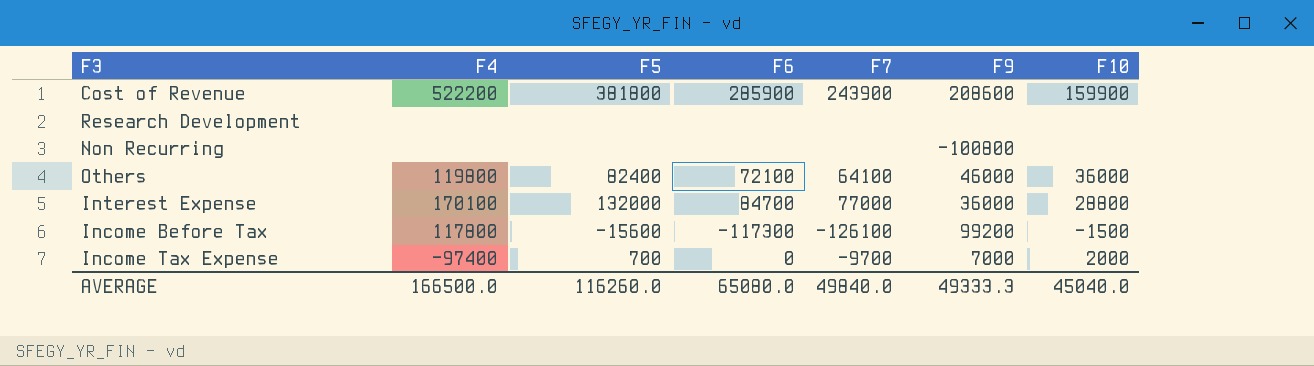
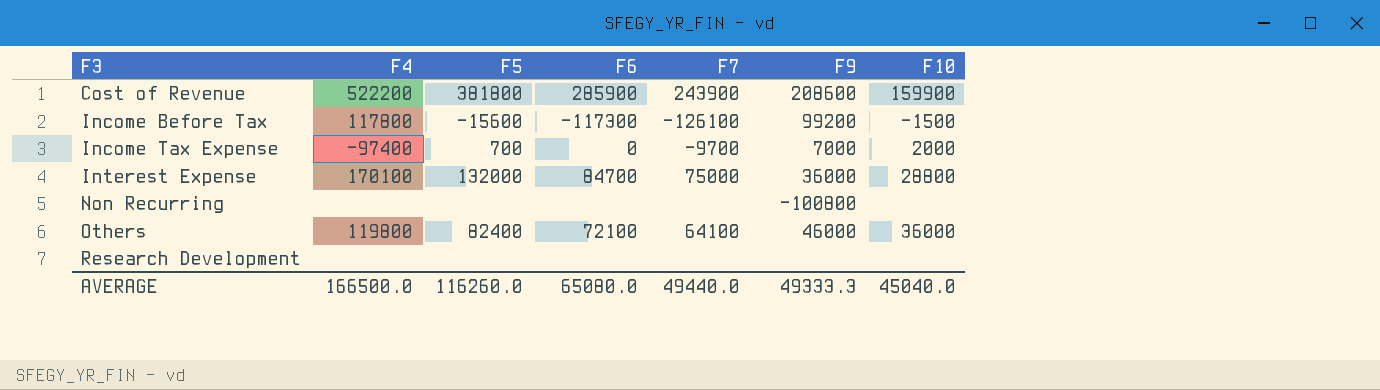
row order: none -> F3 ascending
Interest Expense | F7: 77000 -> 75000
AVERAGE | F7: 49840.0 -> 49440.0

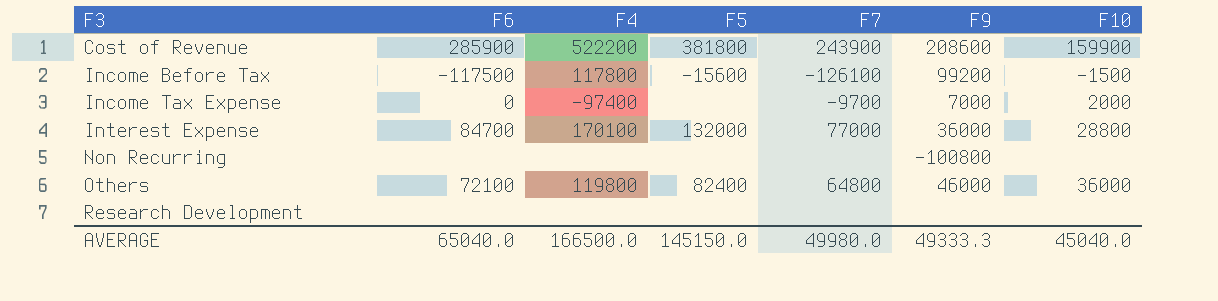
column F6 | position: 4 -> 2
Income Before Tax | F6: -117300 -> -117500
Income Tax Expense | F5: 700 -> none
Interest Expense | F7: 75000 -> 77000
Others | F7: 64100 -> 64800
AVERAGE | F6: 65080.0 -> 65040.0
AVERAGE | F5: 116260.0 -> 145150.0
AVERAGE | F7: 49440.0 -> 49980.0

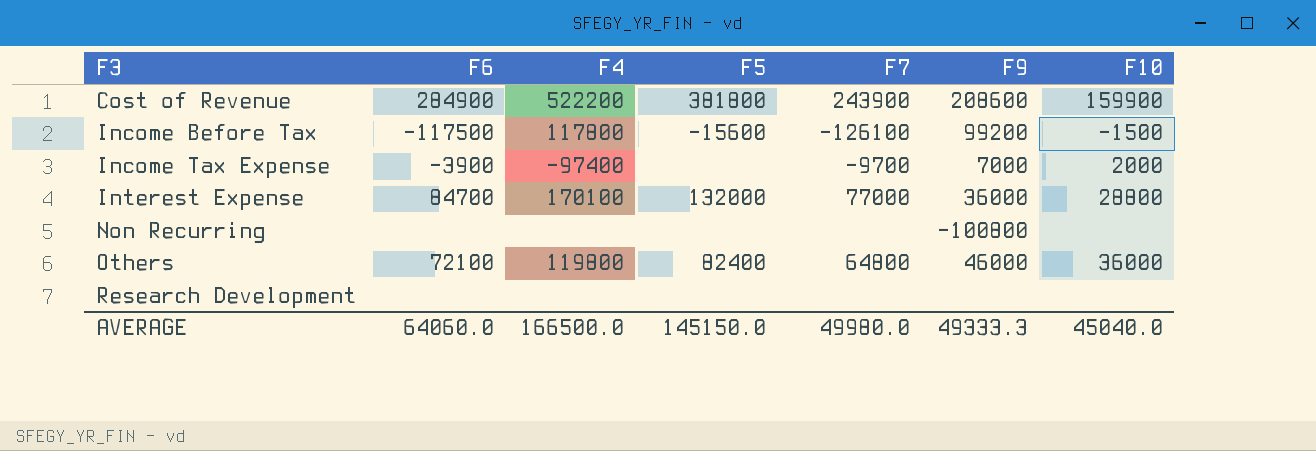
Cost of Revenue | F6: 285900 -> 284900
Income Tax Expense | F6: 0 -> -3900
AVERAGE | F6: 65040.0 -> 64060.0

